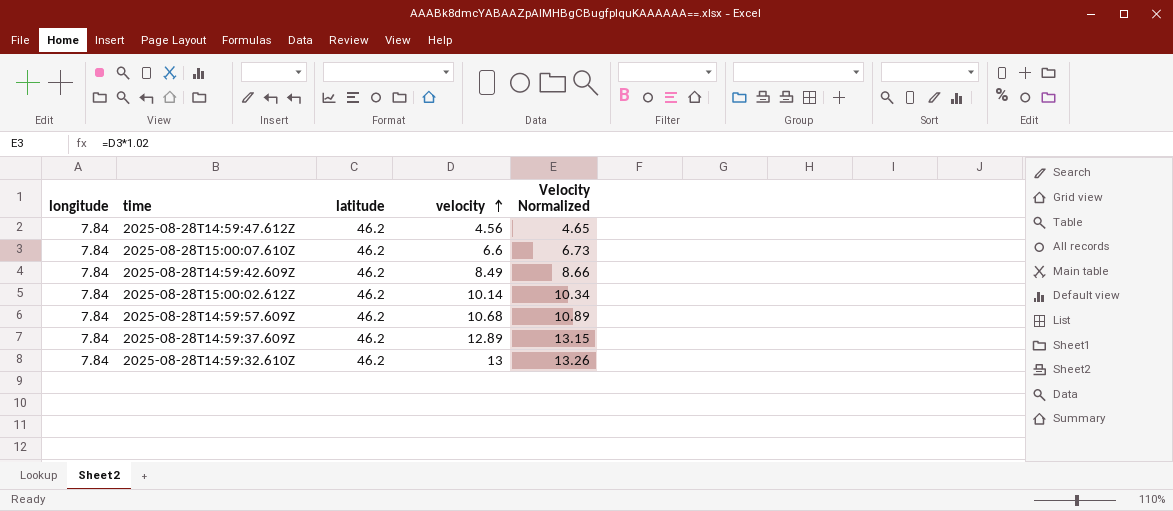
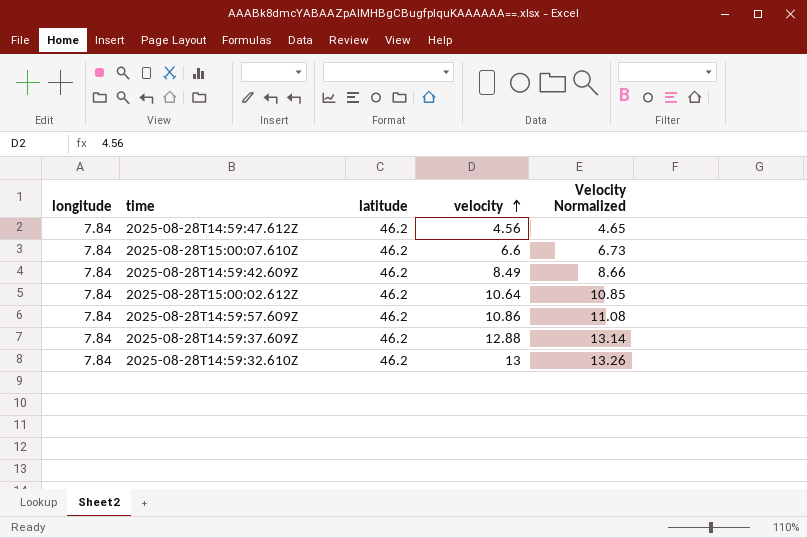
2025-08-28T15:00:02.612Z | velocity: 10.14 -> 10.64
2025-08-28T15:00:02.612Z | Velocity Normalized: 10.34 -> 10.85
2025-08-28T14:59:57.609Z | velocity: 10.68 -> 10.86
2025-08-28T14:59:57.609Z | Velocity Normalized: 10.89 -> 11.08
2025-08-28T14:59:37.609Z | velocity: 12.89 -> 12.88
2025-08-28T14:59:37.609Z | Velocity Normalized: 13.15 -> 13.14

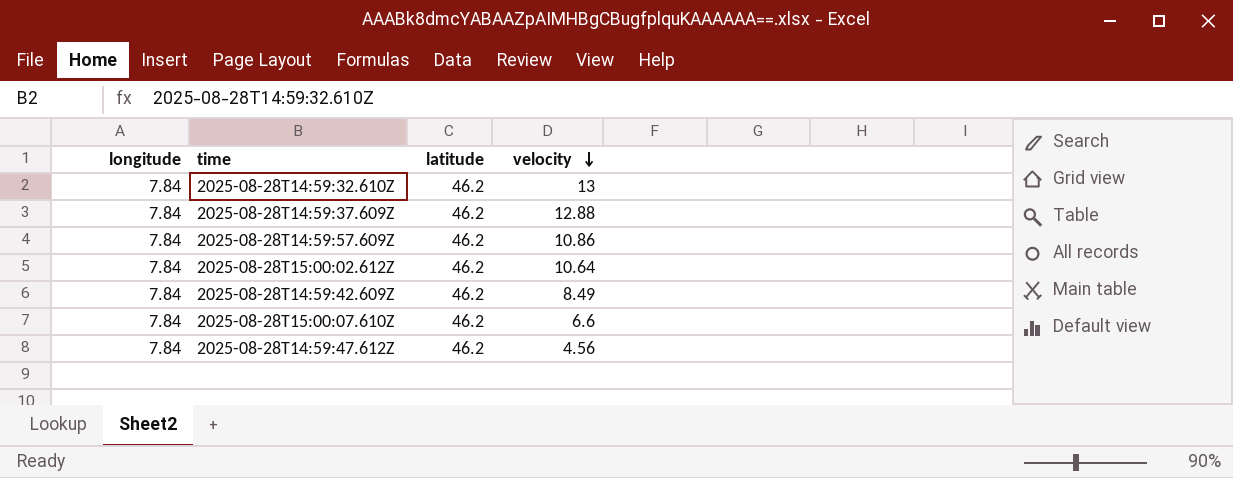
row order: velocity ascending -> velocity descending
column Velocity Normalized | formula: [velocity] * 1.02 -> none

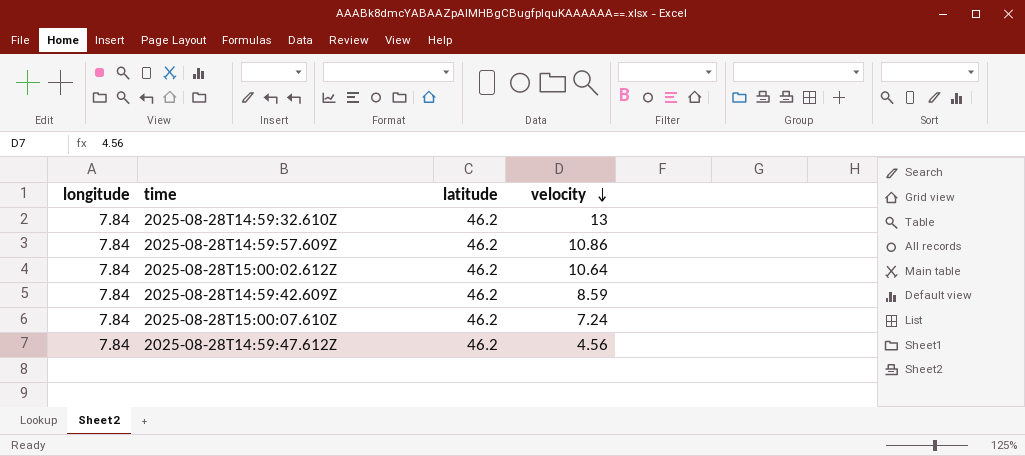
row 2025-08-28T14:59:37.609Z: 7.84 | 46.2 | 12.88 -> none
2025-08-28T14:59:42.609Z | velocity: 8.49 -> 8.59
2025-08-28T15:00:07.610Z | velocity: 6.6 -> 7.24

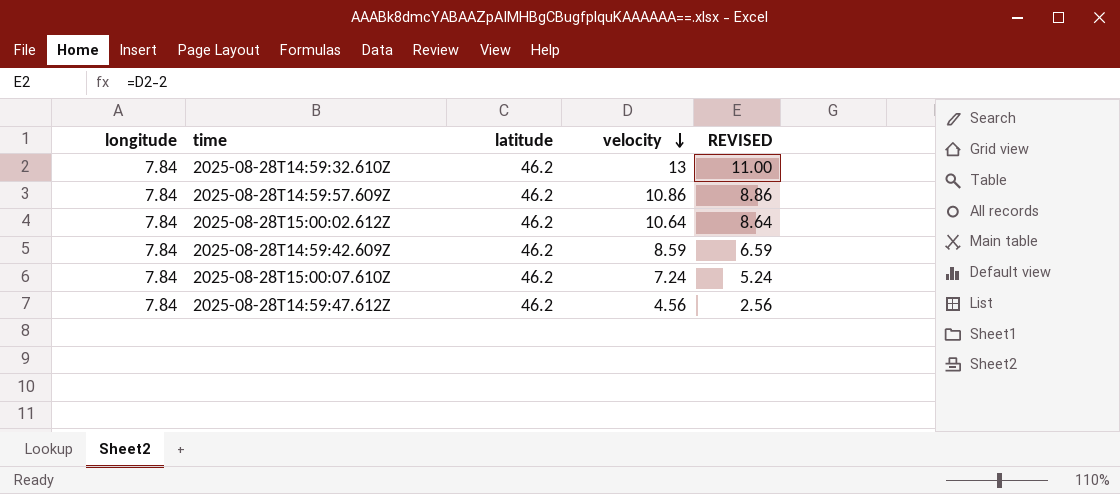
column REVISED | formula: none -> [velocity] - 2

